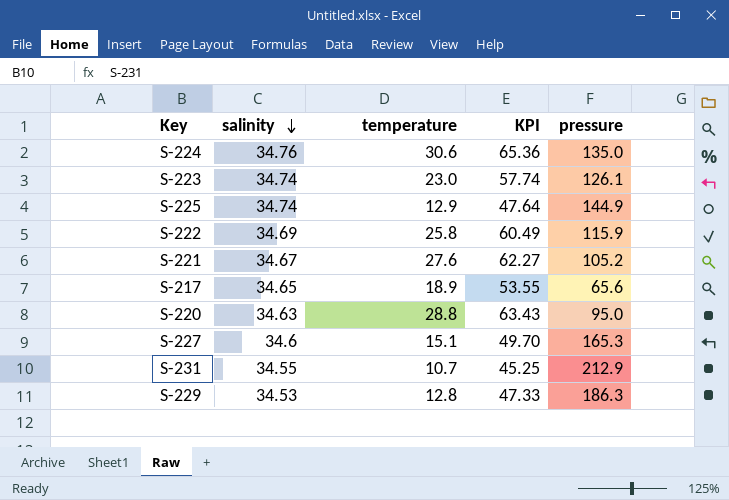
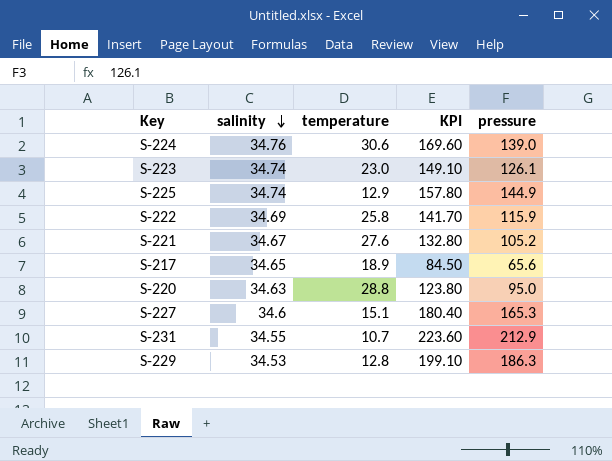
column KPI | formula: [salinity] + [temperature] -> [temperature] + [pressure]
S-224 | pressure: 135.0 -> 139.0

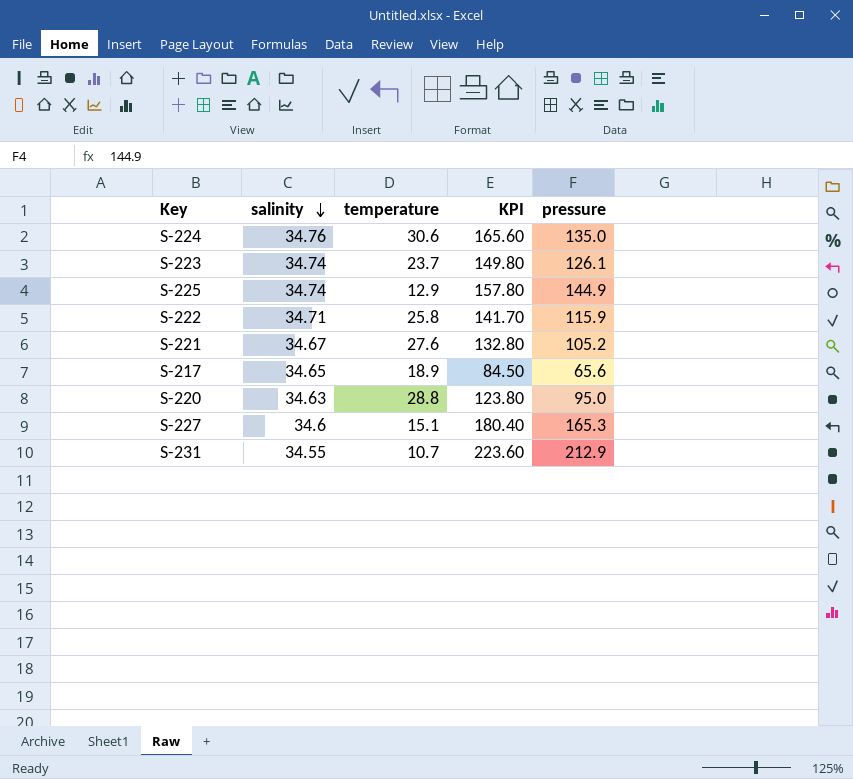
row S-229: 34.53 | 12.8 | 199.10 | 186.3 -> none
S-224 | KPI: 169.60 -> 165.60
S-224 | pressure: 139.0 -> 135.0
S-223 | temperature: 23.0 -> 23.7
S-223 | KPI: 149.10 -> 149.80
S-222 | salinity: 34.69 -> 34.71

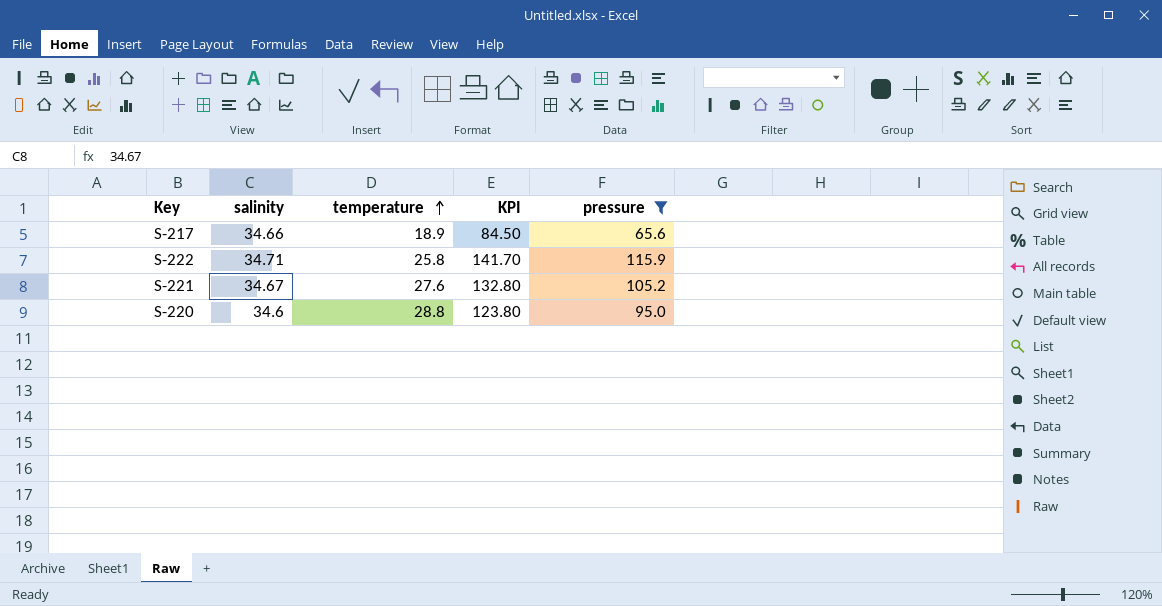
filter: none -> pressure <= 115.9
row order: salinity descending -> temperature ascending
S-217 | salinity: 34.65 -> 34.66
S-220 | salinity: 34.63 -> 34.6

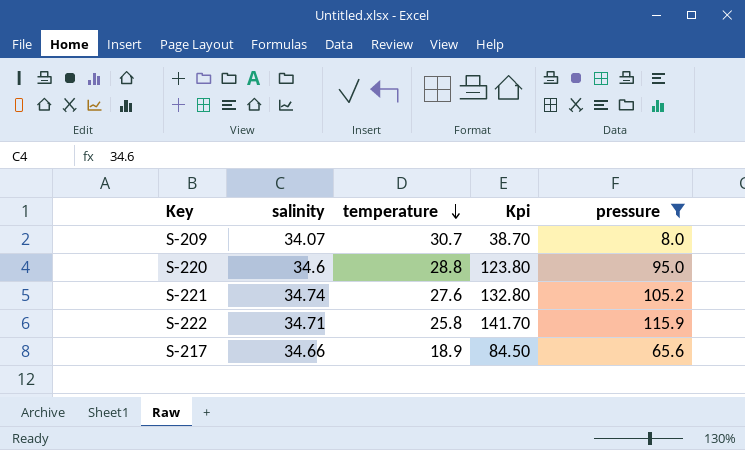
row order: temperature ascending -> temperature descending
column name: KPI -> Kpi
row S-209: none -> 34.07 | 30.7 | 38.70 | 8.0
S-221 | salinity: 34.67 -> 34.74

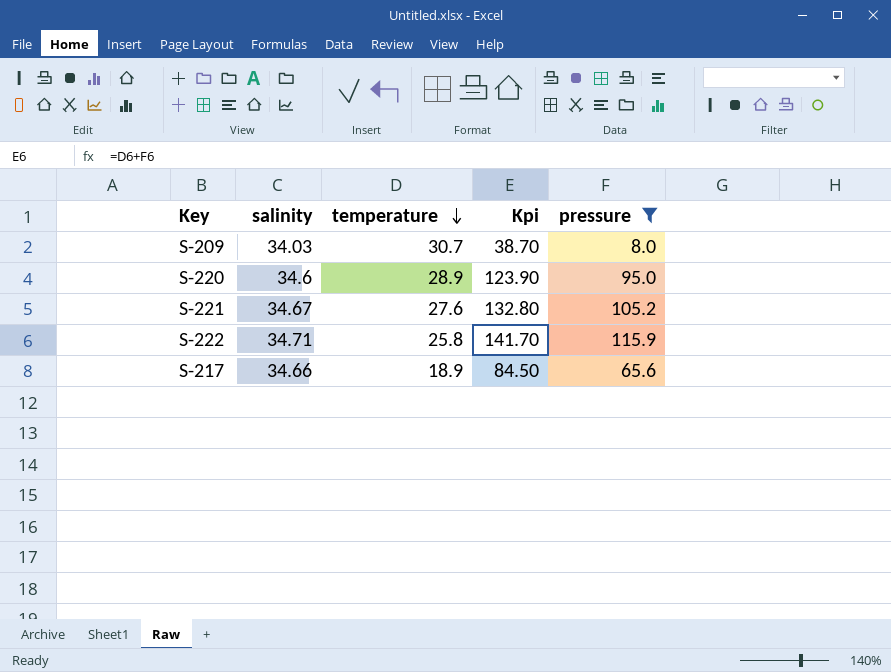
S-209 | salinity: 34.07 -> 34.03
S-220 | temperature: 28.8 -> 28.9
S-220 | Kpi: 123.80 -> 123.90
S-221 | salinity: 34.74 -> 34.67

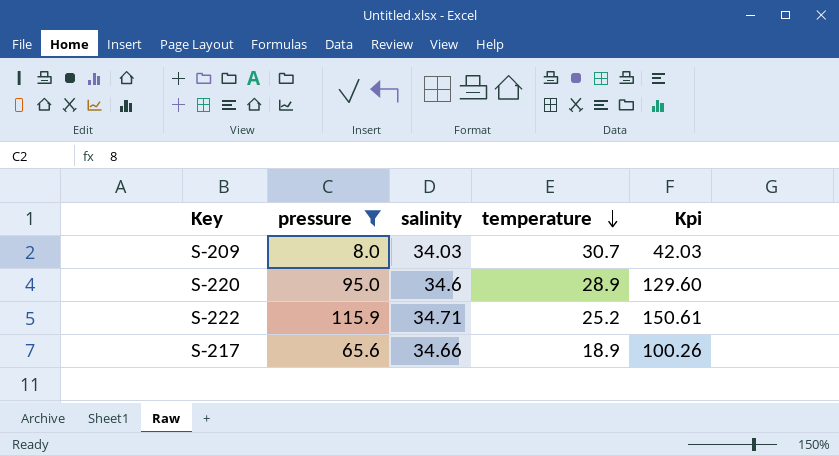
column pressure | position: 5 -> 2
column Kpi | formula: [temperature] + [pressure] -> [pressure] + [salinity]
row S-221: 34.67 | 27.6 | 132.80 | 105.2 -> none
S-222 | temperature: 25.8 -> 25.2

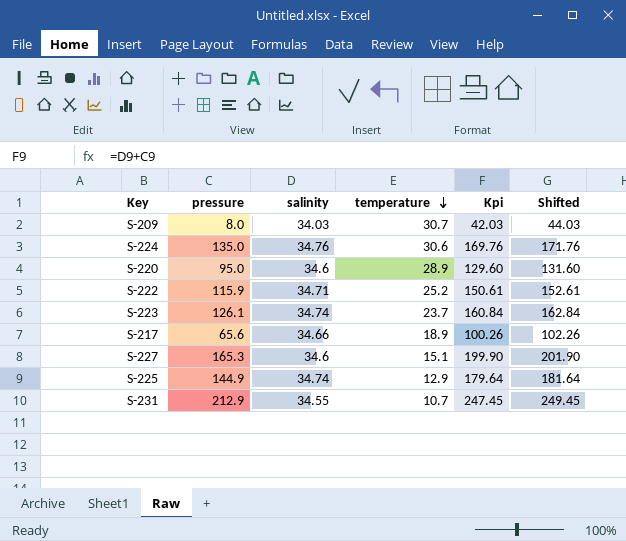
filter: pressure <= 115.9 -> none
column Shifted | formula: none -> [Kpi] + 2

